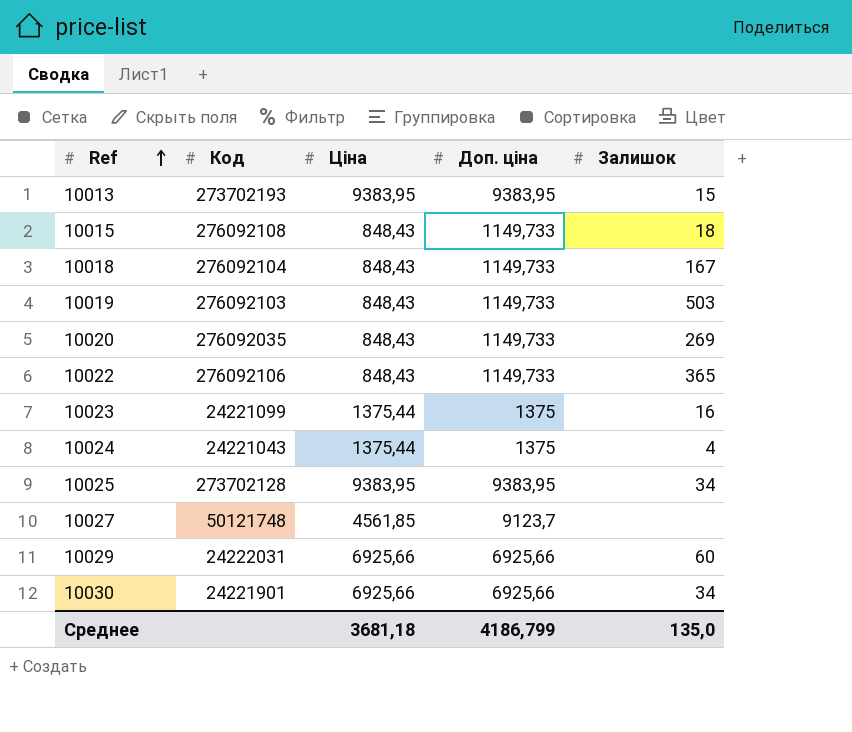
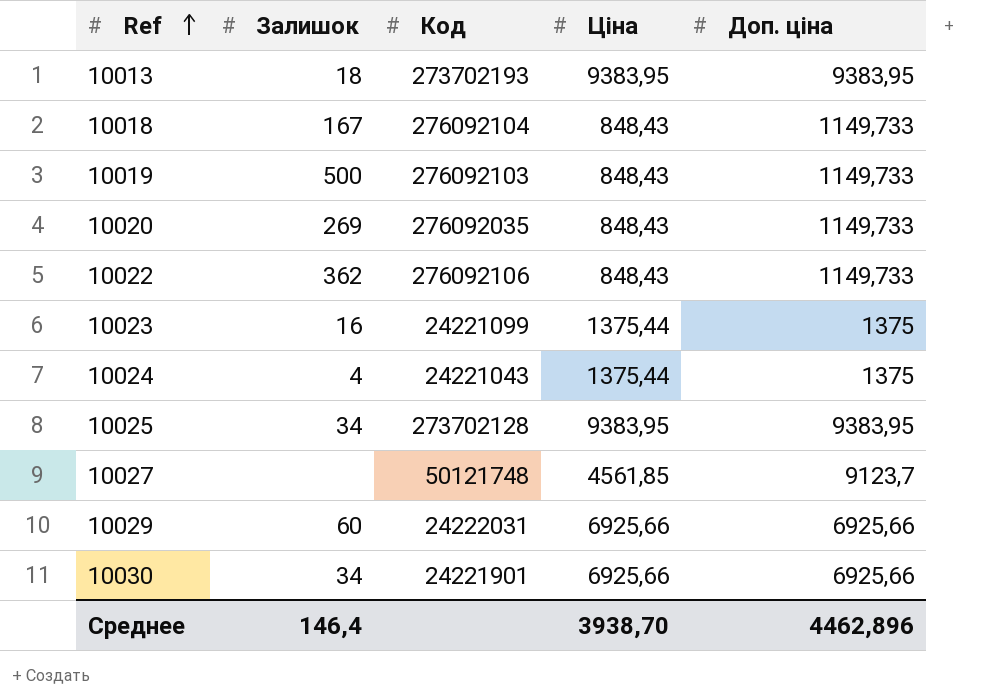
column Залишок | position: 5 -> 2
row 10015: 276092108 | 848,43 | 1149,733 | 18 -> none
10013 | Залишок: 15 -> 18
10019 | Залишок: 503 -> 500
10022 | Залишок: 365 -> 362
Среднее | Залишок: 135,0 -> 146,4
Среднее | Ціна: 3681,18 -> 3938,70
Среднее | Доп. ціна: 4186,799 -> 4462,896

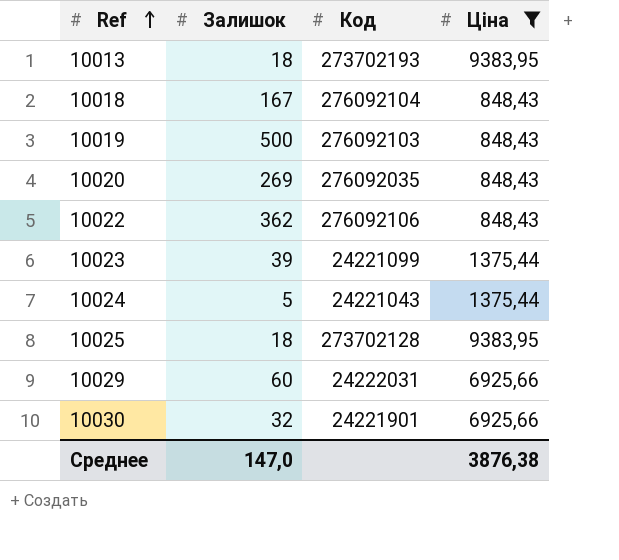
filter: none -> Ціна != 4561,85
column Доп. ціна | position: 5 -> none
10023 | Залишок: 16 -> 39
10024 | Залишок: 4 -> 5
10025 | Залишок: 34 -> 18
10030 | Залишок: 34 -> 32
Среднее | Залишок: 146,4 -> 147,0
Среднее | Ціна: 3938,70 -> 3876,38

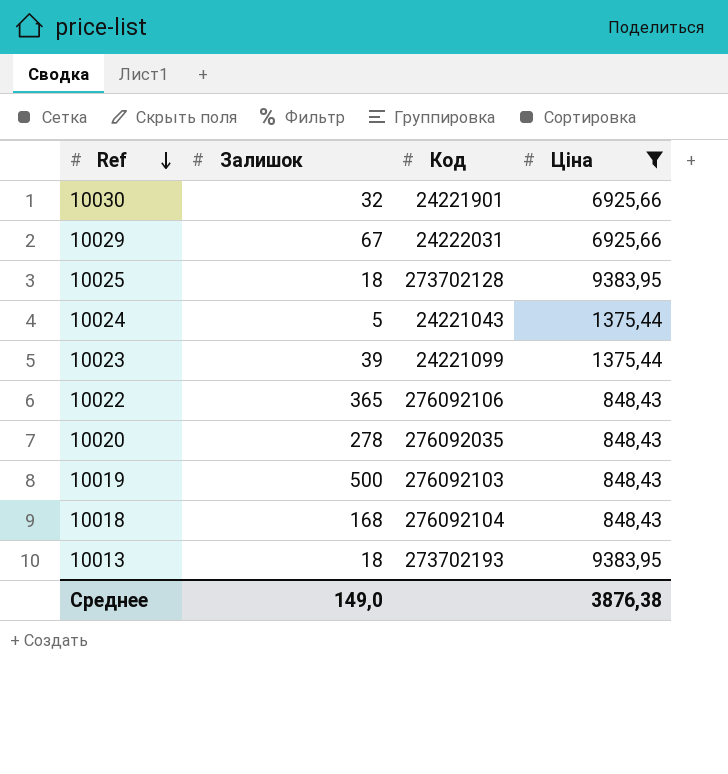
row order: Ref ascending -> Ref descending
10029 | Залишок: 60 -> 67
10022 | Залишок: 362 -> 365
10020 | Залишок: 269 -> 278
10018 | Залишок: 167 -> 168
Среднее | Залишок: 147,0 -> 149,0

